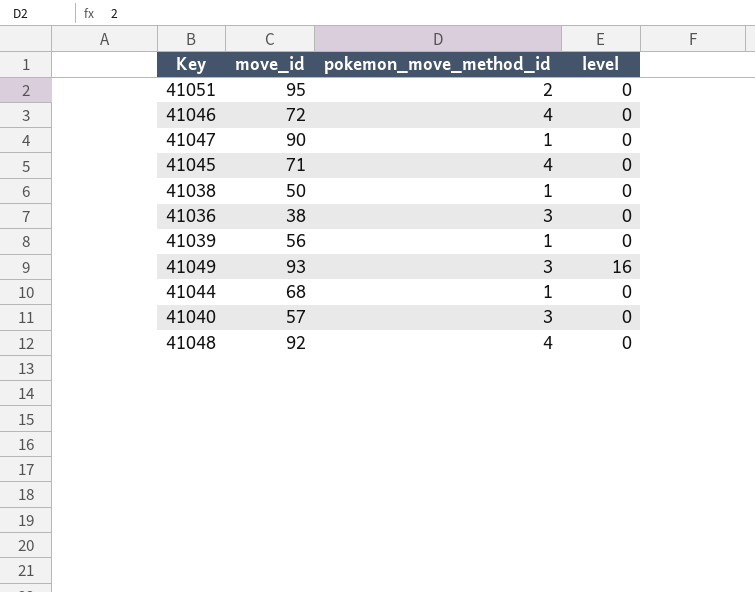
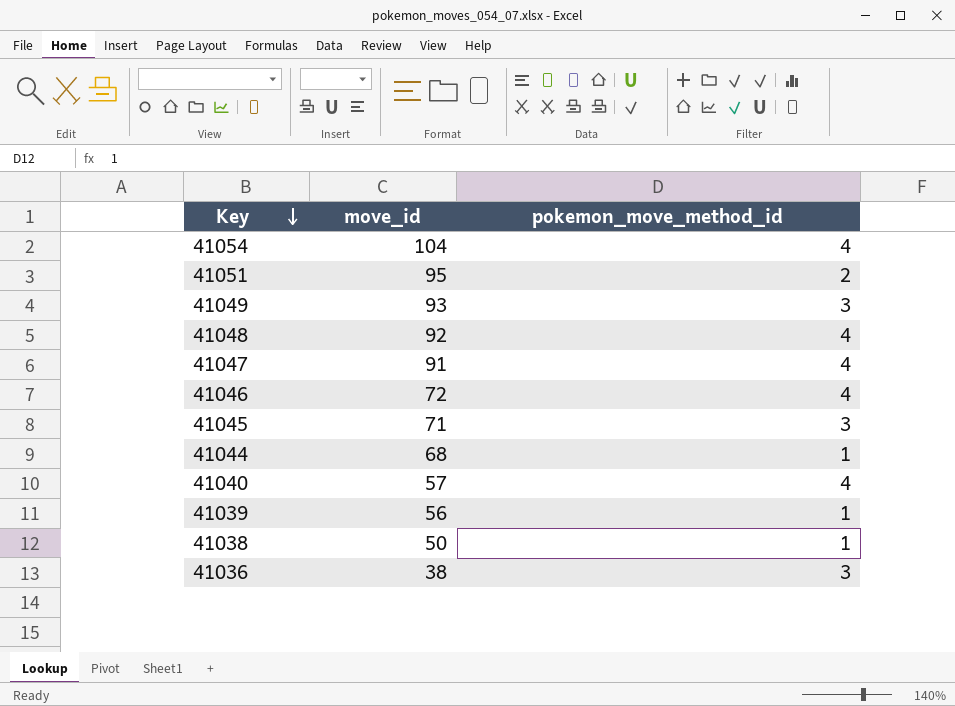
row order: none -> Key descending
column level | position: 4 -> none
row 41054: none -> 104 | 4
41047 | move_id: 90 -> 91
41047 | pokemon_move_method_id: 1 -> 4
41045 | pokemon_move_method_id: 4 -> 3
41040 | pokemon_move_method_id: 3 -> 4

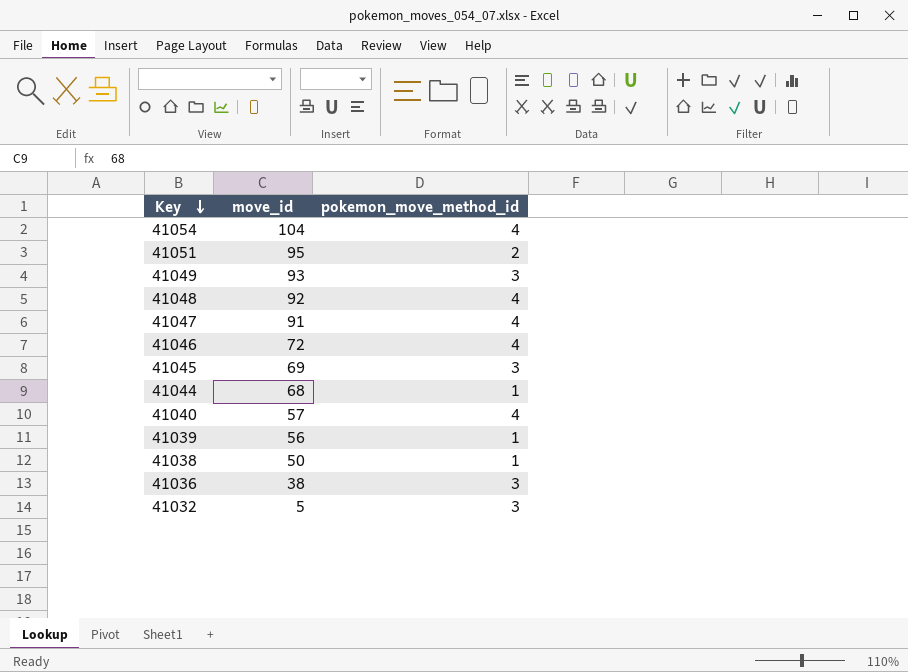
41045 | move_id: 71 -> 69
row 41032: none -> 5 | 3

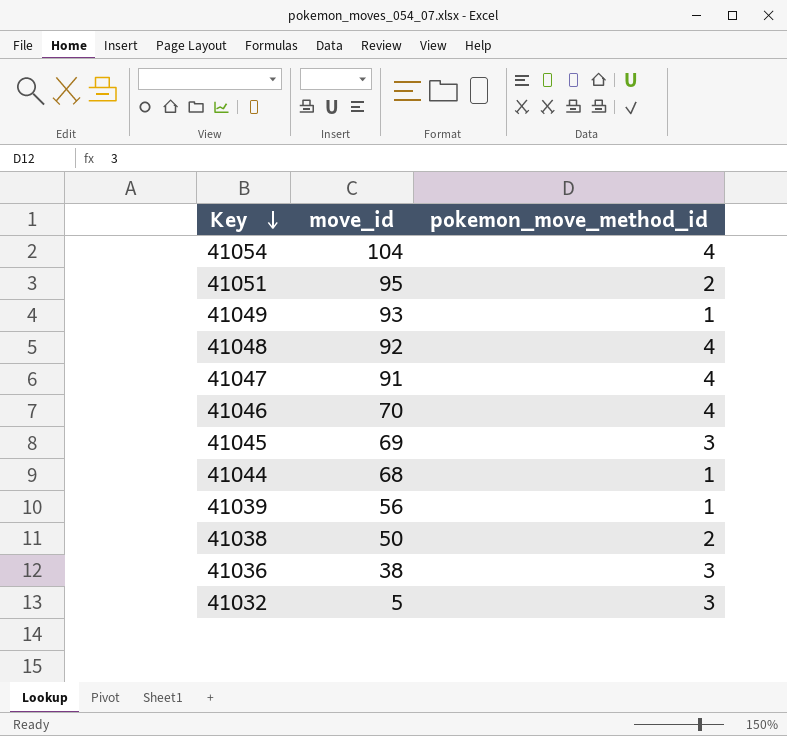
row 41040: 57 | 4 -> none
41049 | pokemon_move_method_id: 3 -> 1
41046 | move_id: 72 -> 70
41038 | pokemon_move_method_id: 1 -> 2

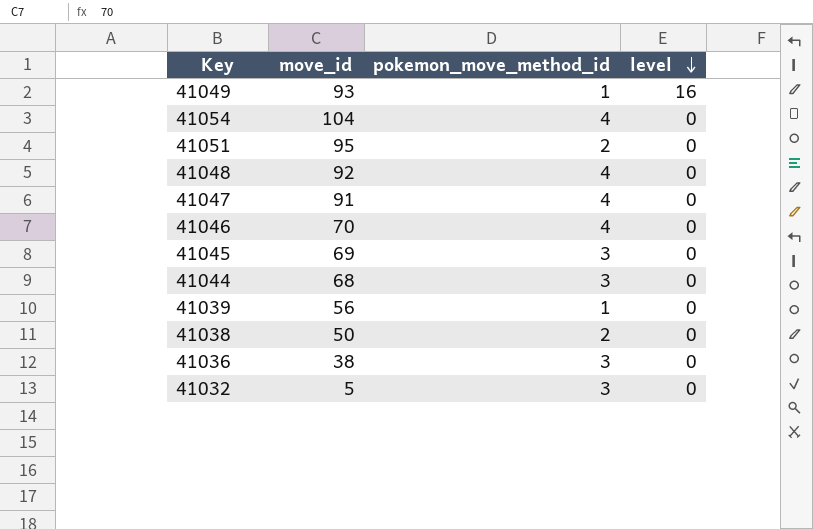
row order: Key descending -> level descending
column level | position: none -> 4
41044 | pokemon_move_method_id: 1 -> 3

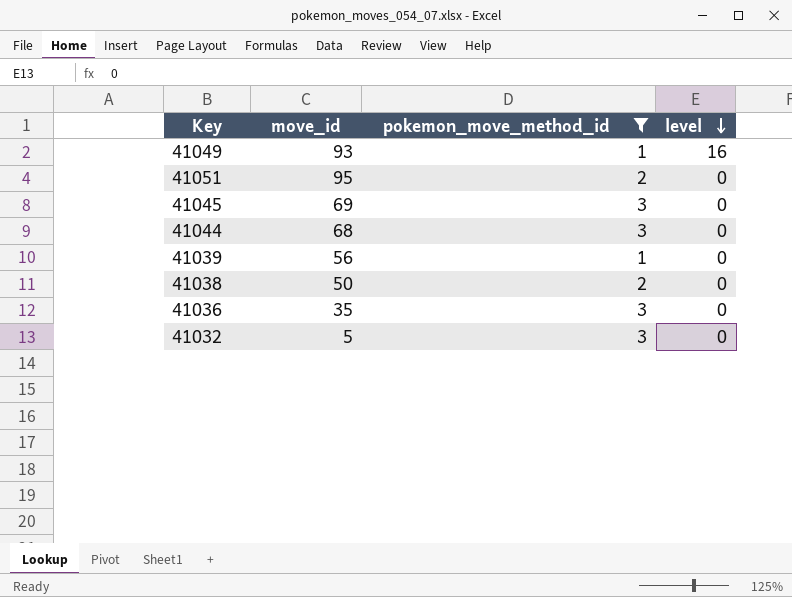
filter: none -> pokemon_move_method_id != 4
41036 | move_id: 38 -> 35

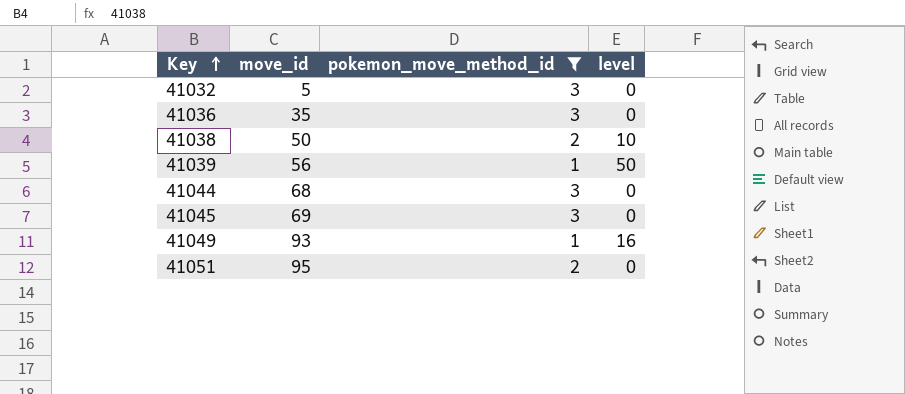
row order: level descending -> Key ascending
41038 | level: 0 -> 10
41039 | level: 0 -> 50

